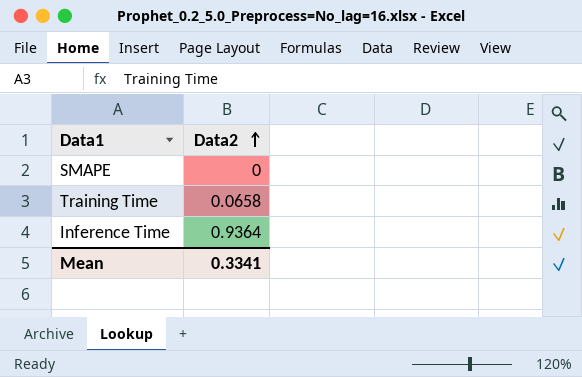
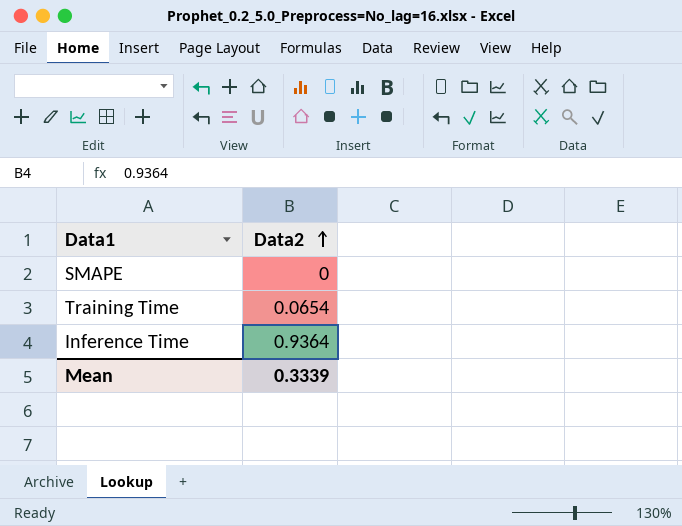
Training Time | Data2: 0.0658 -> 0.0654
Mean | Data2: 0.3341 -> 0.3339

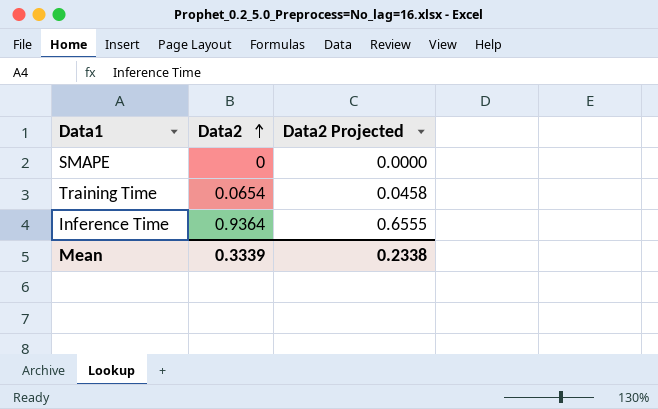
column Data2 Projected | formula: none -> [Data2] * 0.7

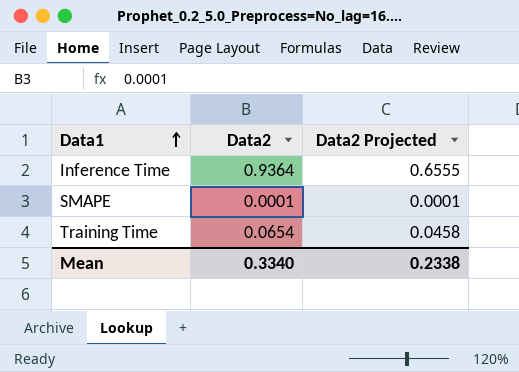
row order: Data2 ascending -> Data1 ascending
SMAPE | Data2: 0 -> 0.0001
SMAPE | Data2 Projected: 0.0000 -> 0.0001
Mean | Data2: 0.3339 -> 0.3340

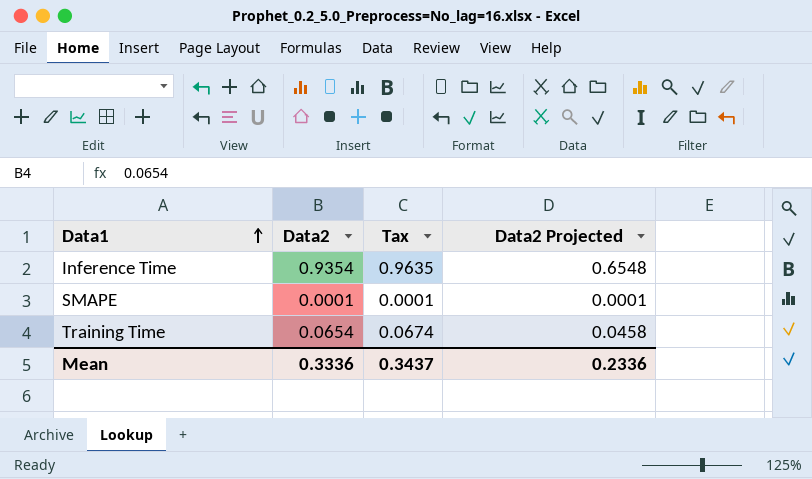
column Tax | formula: none -> [Data2] * 1.03
Inference Time | Data2: 0.9364 -> 0.9354
Inference Time | Data2 Projected: 0.6555 -> 0.6548
Mean | Data2: 0.3340 -> 0.3336
Mean | Data2 Projected: 0.2338 -> 0.2336

